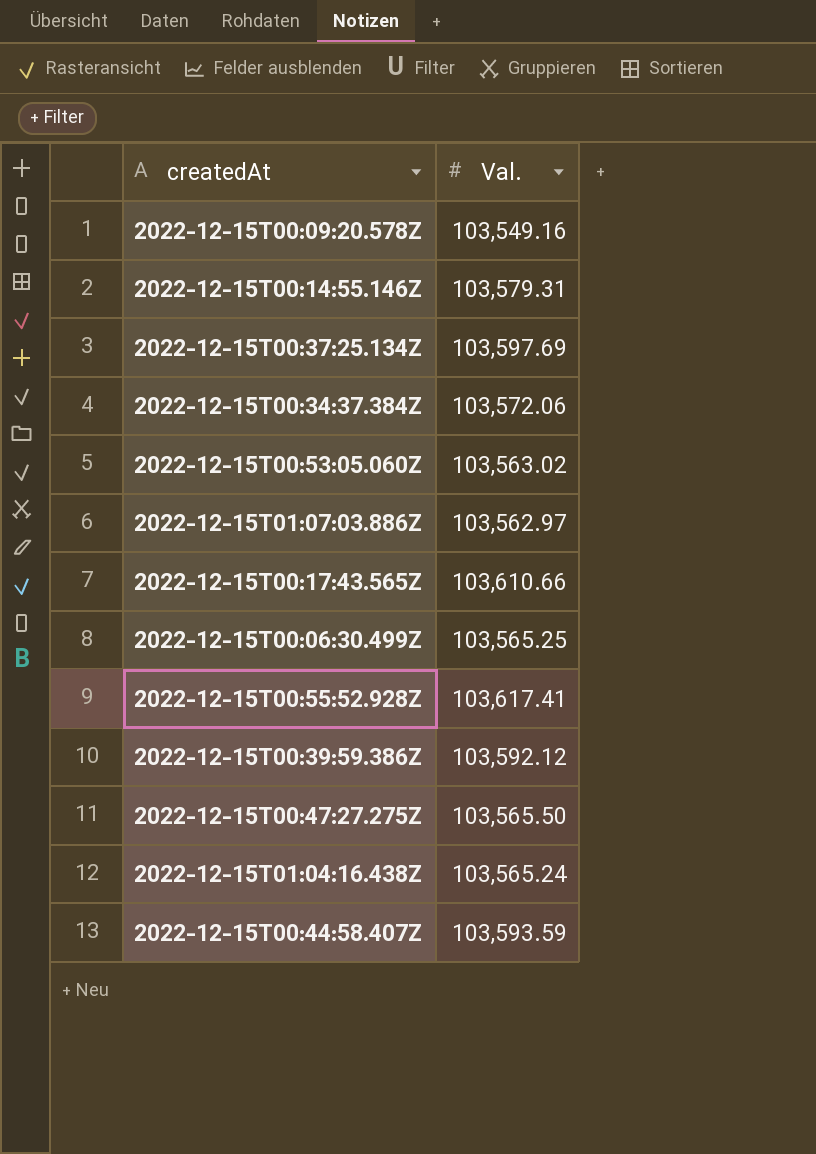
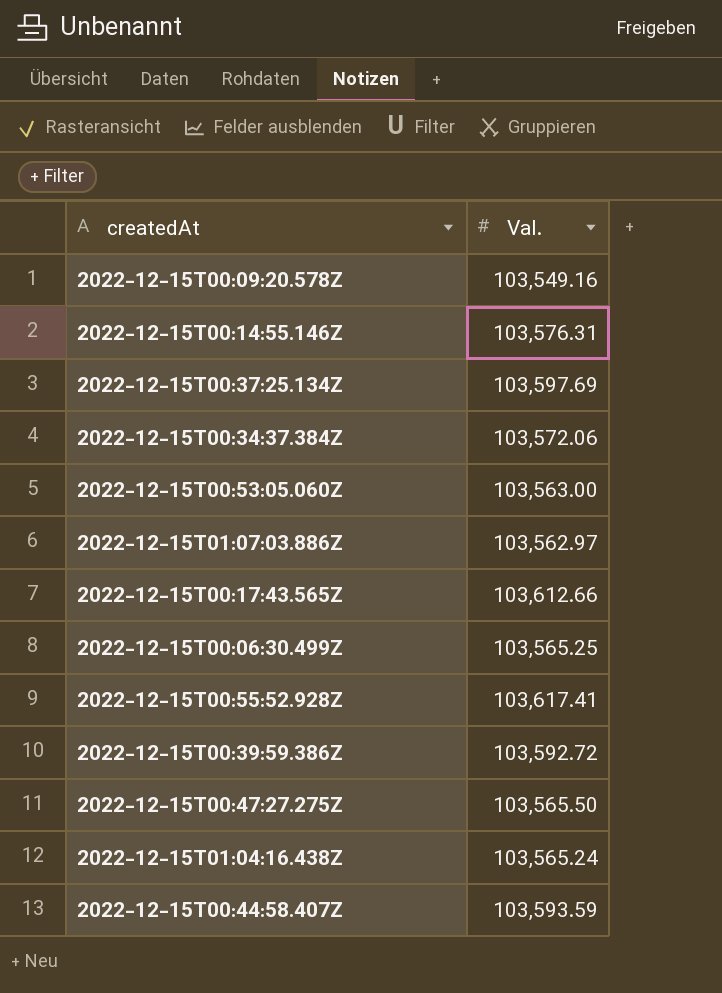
2022-12-15T00:14:55.146Z | Val.: 103,579.31 -> 103,576.31
2022-12-15T00:53:05.060Z | Val.: 103,563.02 -> 103,563.00
2022-12-15T00:17:43.565Z | Val.: 103,610.66 -> 103,612.66
2022-12-15T00:39:59.386Z | Val.: 103,592.12 -> 103,592.72

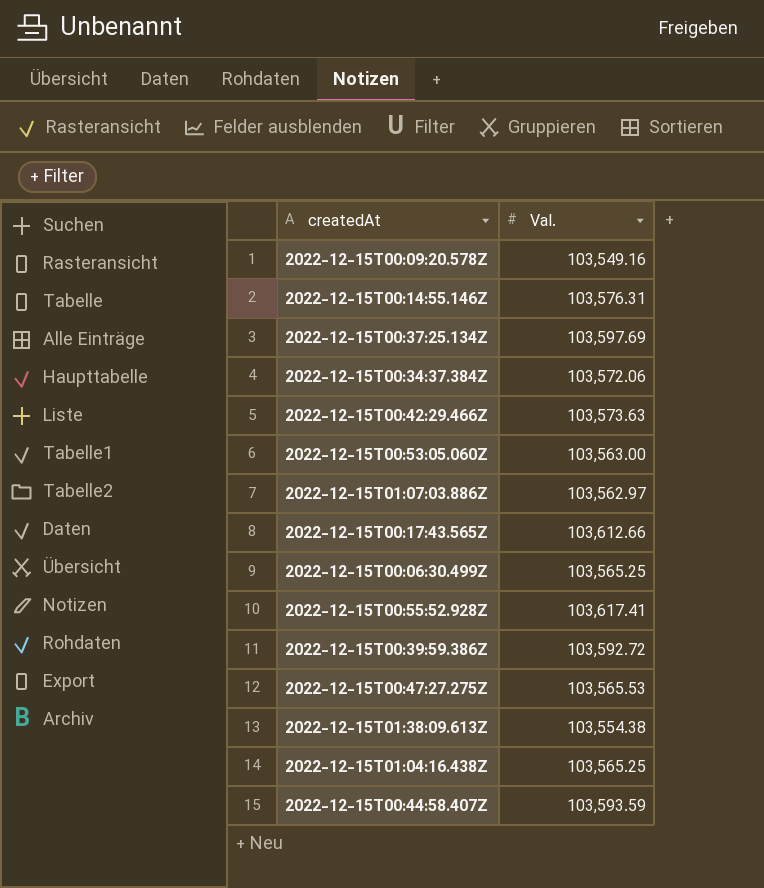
row 2022-12-15T00:42:29.466Z: none -> 103,573.63
2022-12-15T00:47:27.275Z | Val.: 103,565.50 -> 103,565.53
row 2022-12-15T01:38:09.613Z: none -> 103,554.38
2022-12-15T01:04:16.438Z | Val.: 103,565.24 -> 103,565.25

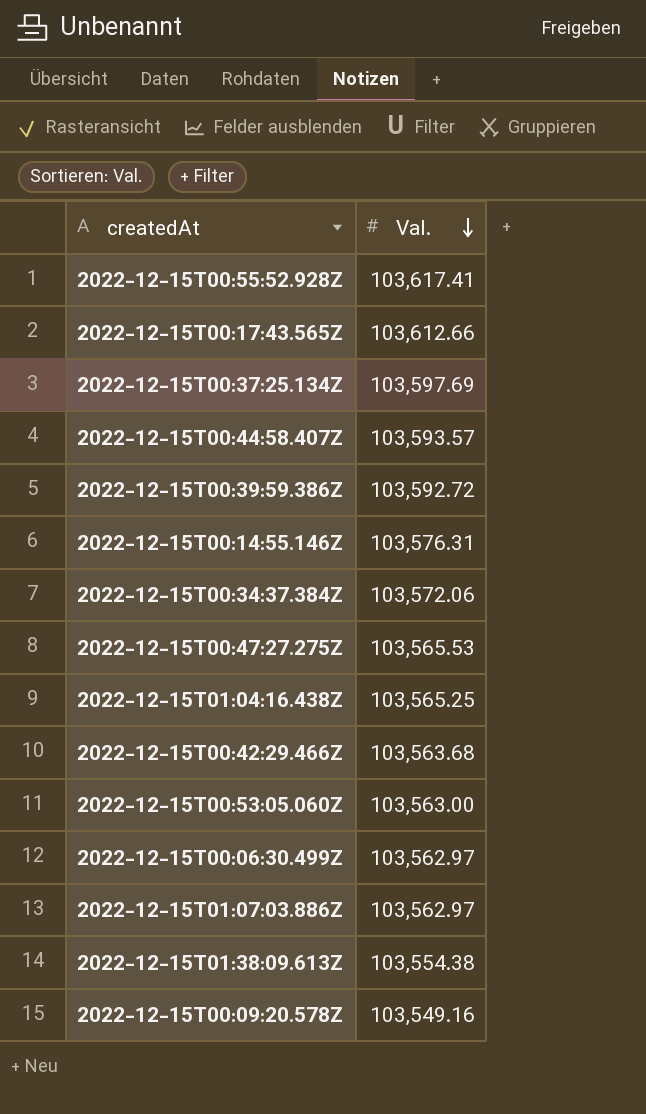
row order: none -> Val. descending
2022-12-15T00:44:58.407Z | Val.: 103,593.59 -> 103,593.57
2022-12-15T00:42:29.466Z | Val.: 103,573.63 -> 103,563.68
2022-12-15T00:06:30.499Z | Val.: 103,565.25 -> 103,562.97

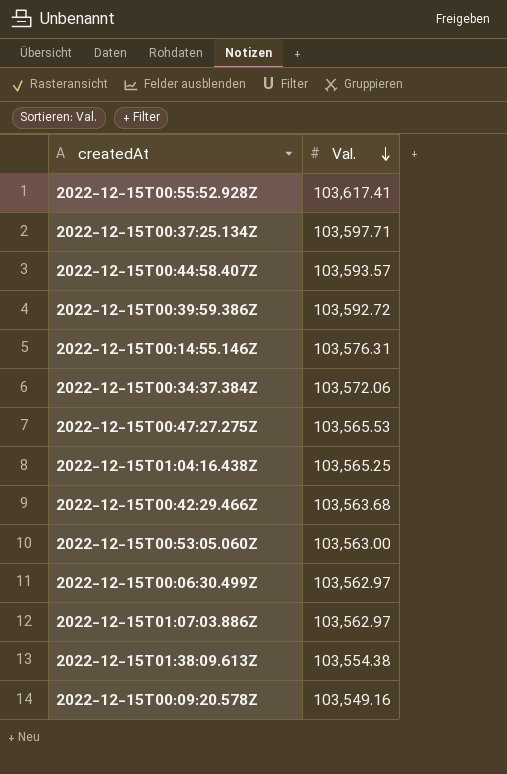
row 2022-12-15T00:17:43.565Z: 103,612.66 -> none
2022-12-15T00:37:25.134Z | Val.: 103,597.69 -> 103,597.71

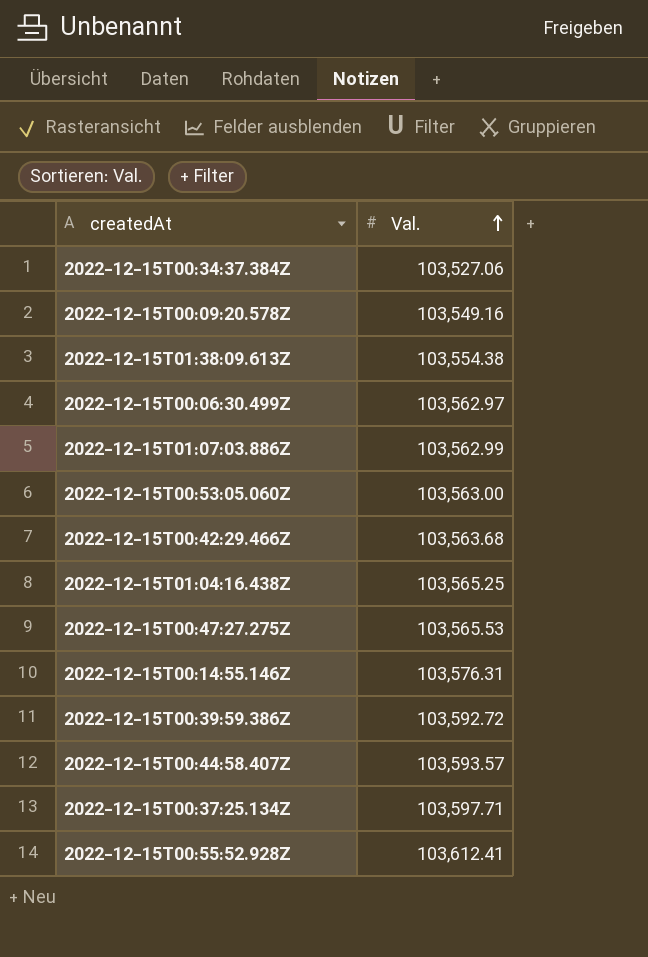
row order: Val. descending -> Val. ascending
2022-12-15T00:34:37.384Z | Val.: 103,572.06 -> 103,527.06
2022-12-15T01:07:03.886Z | Val.: 103,562.97 -> 103,562.99
2022-12-15T00:55:52.928Z | Val.: 103,617.41 -> 103,612.41

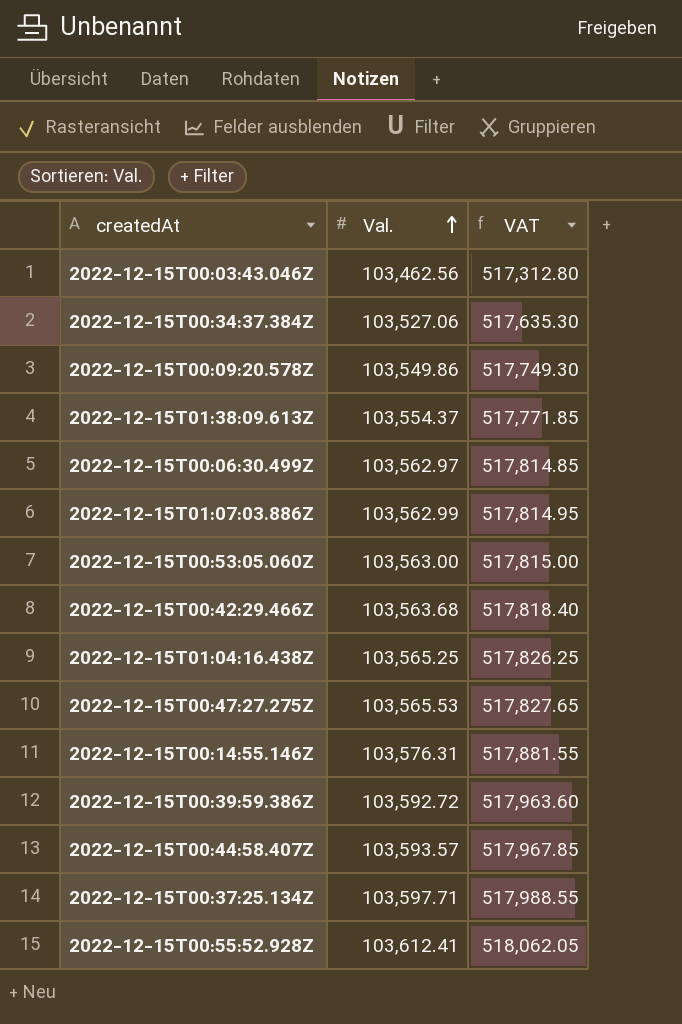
column VAT | formula: none -> [Val.] * 5
row 2022-12-15T00:03:43.046Z: none -> 103,462.56 | 517,312.80
2022-12-15T00:09:20.578Z | Val.: 103,549.16 -> 103,549.86
2022-12-15T01:38:09.613Z | Val.: 103,554.38 -> 103,554.37

